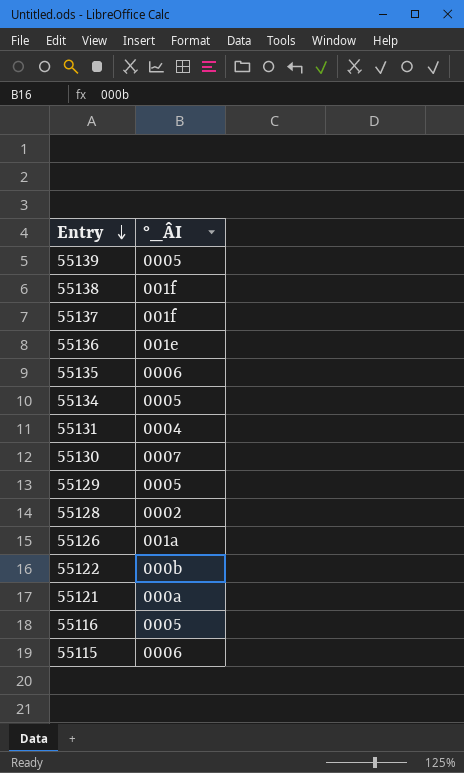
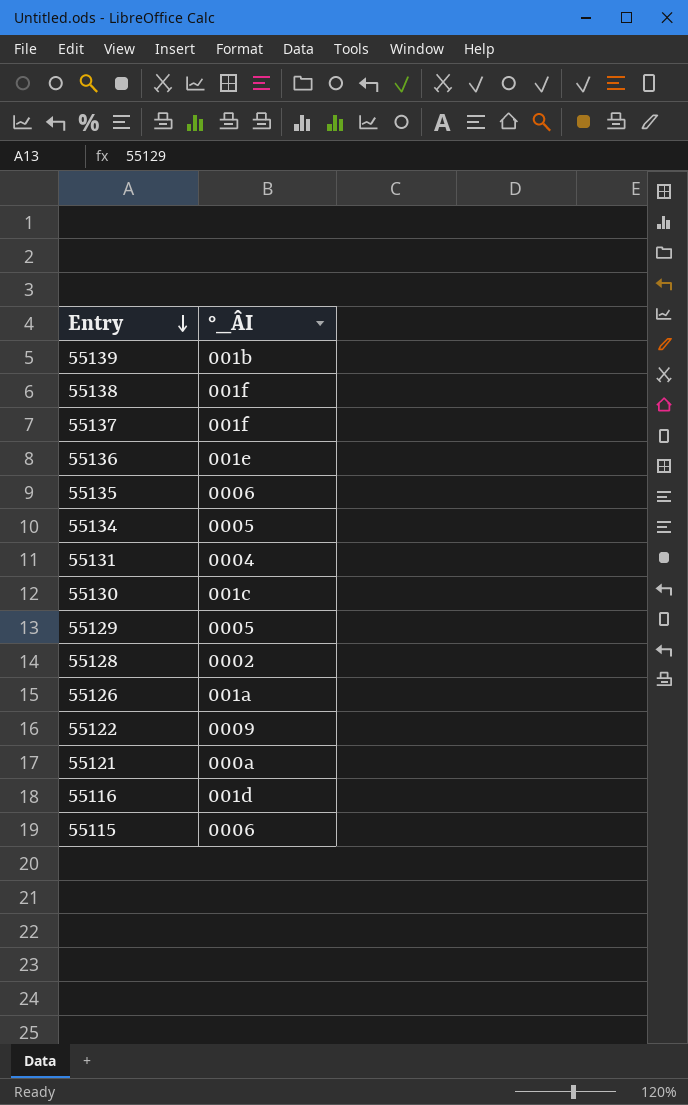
55139 | °_ÂI: 0005 -> 001b
55130 | °_ÂI: 0007 -> 001c
55122 | °_ÂI: 000b -> 0009
55116 | °_ÂI: 0005 -> 001d

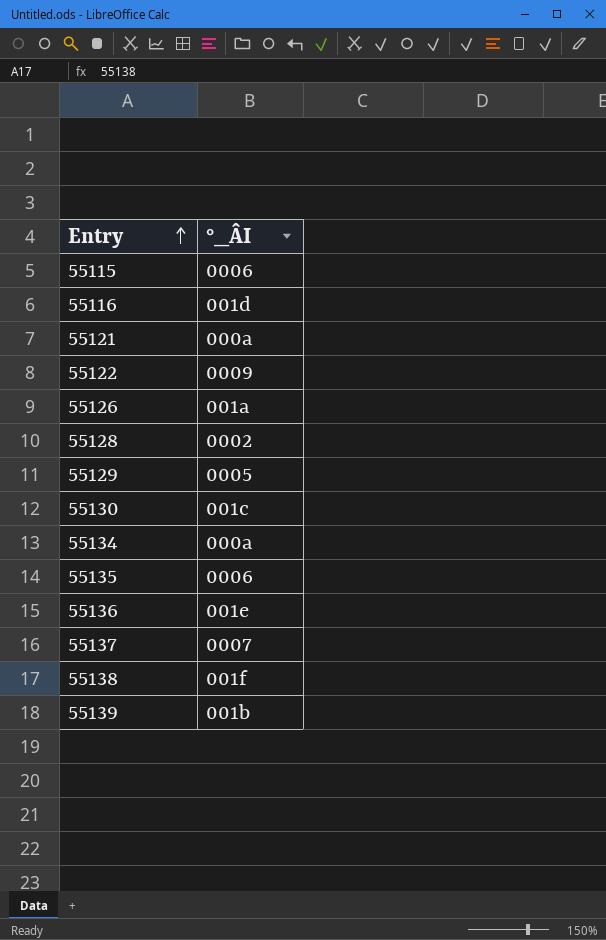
row order: Entry descending -> Entry ascending
row 55131: 0004 -> none
55134 | °_ÂI: 0005 -> 000a
55137 | °_ÂI: 001f -> 0007

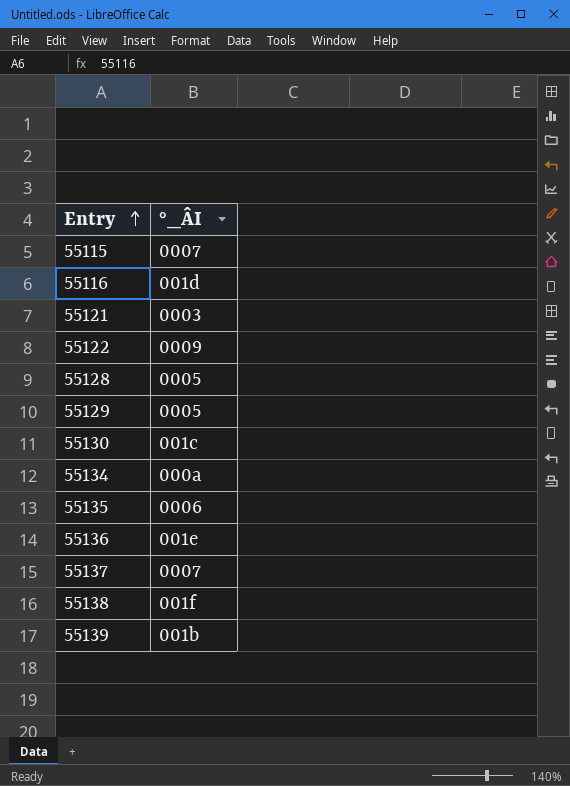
row 55126: 001a -> none
55115 | °_ÂI: 0006 -> 0007
55121 | °_ÂI: 000a -> 0003
55128 | °_ÂI: 0002 -> 0005

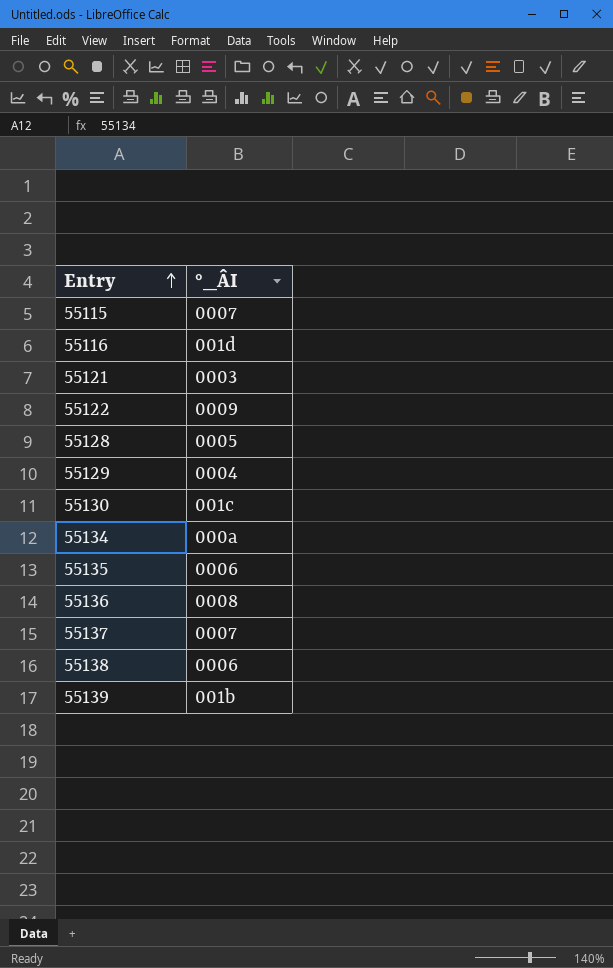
55129 | °_ÂI: 0005 -> 0004
55136 | °_ÂI: 001e -> 0008
55138 | °_ÂI: 001f -> 0006

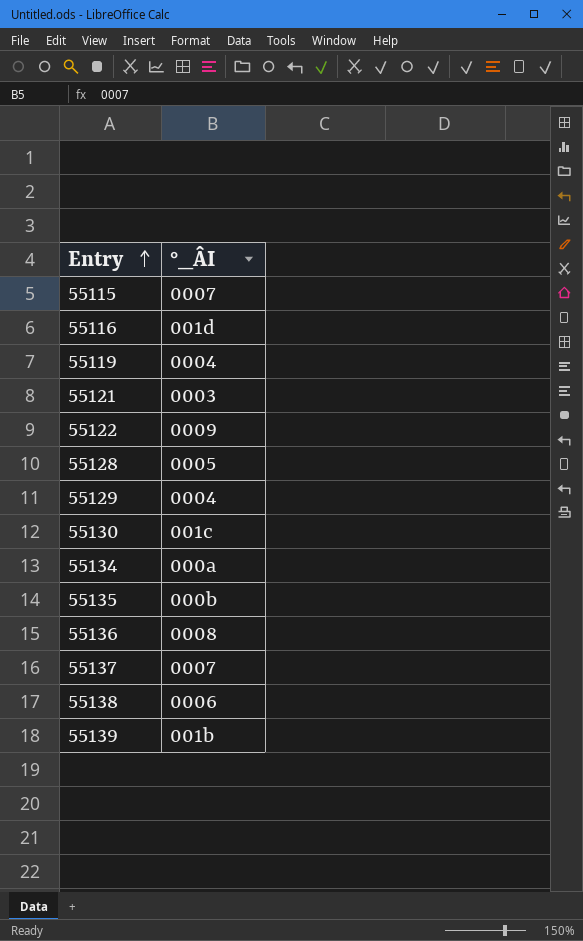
row 55119: none -> 0004
55135 | °_ÂI: 0006 -> 000b

